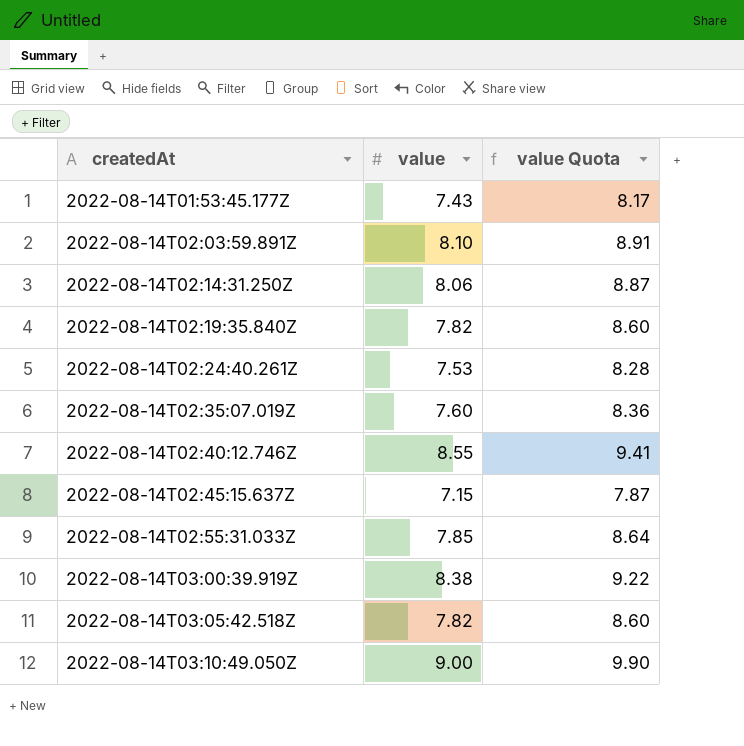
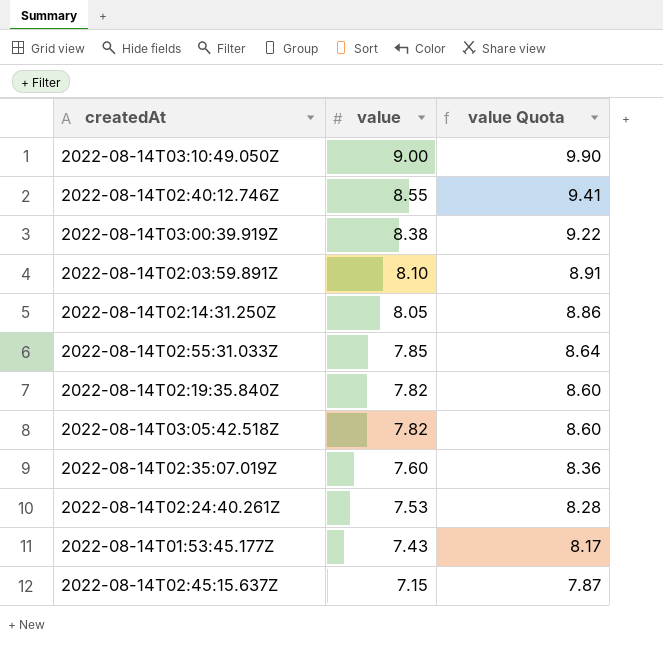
row order: createdAt ascending -> value descending
2022-08-14T02:14:31.250Z | value: 8.06 -> 8.05
2022-08-14T02:14:31.250Z | value Quota: 8.87 -> 8.86

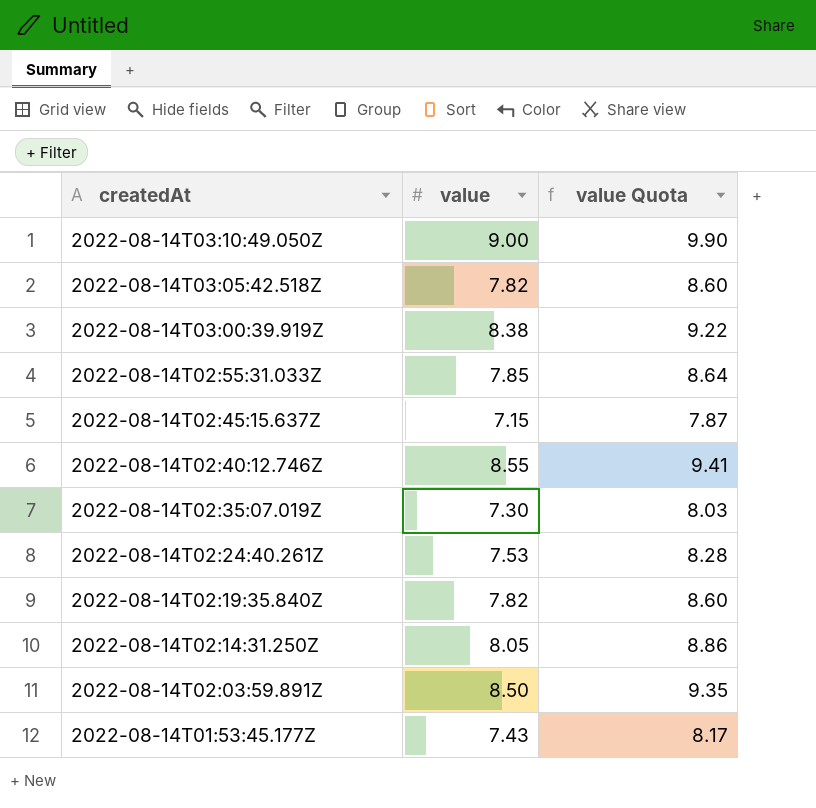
row order: value descending -> createdAt descending
2022-08-14T02:35:07.019Z | value: 7.60 -> 7.30
2022-08-14T02:35:07.019Z | value Quota: 8.36 -> 8.03
2022-08-14T02:03:59.891Z | value: 8.10 -> 8.50
2022-08-14T02:03:59.891Z | value Quota: 8.91 -> 9.35

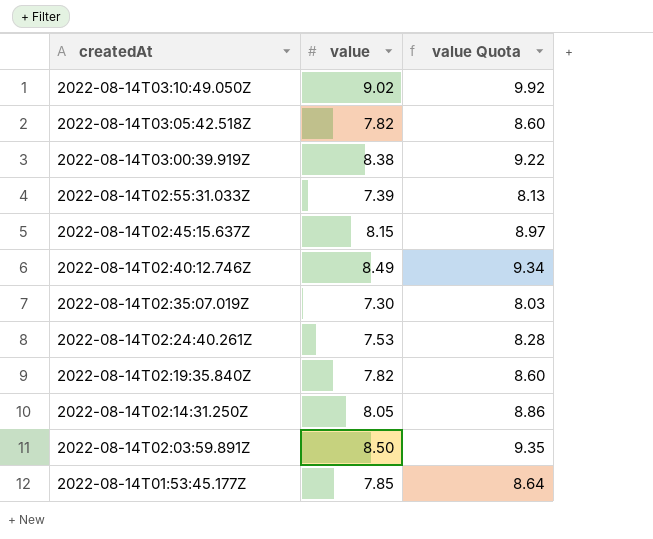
2022-08-14T03:10:49.050Z | value: 9.00 -> 9.02
2022-08-14T03:10:49.050Z | value Quota: 9.90 -> 9.92
2022-08-14T02:55:31.033Z | value: 7.85 -> 7.39
2022-08-14T02:55:31.033Z | value Quota: 8.64 -> 8.13
2022-08-14T02:45:15.637Z | value: 7.15 -> 8.15
2022-08-14T02:45:15.637Z | value Quota: 7.87 -> 8.97
2022-08-14T02:40:12.746Z | value: 8.55 -> 8.49
2022-08-14T02:40:12.746Z | value Quota: 9.41 -> 9.34
2022-08-14T01:53:45.177Z | value: 7.43 -> 7.85
2022-08-14T01:53:45.177Z | value Quota: 8.17 -> 8.64

